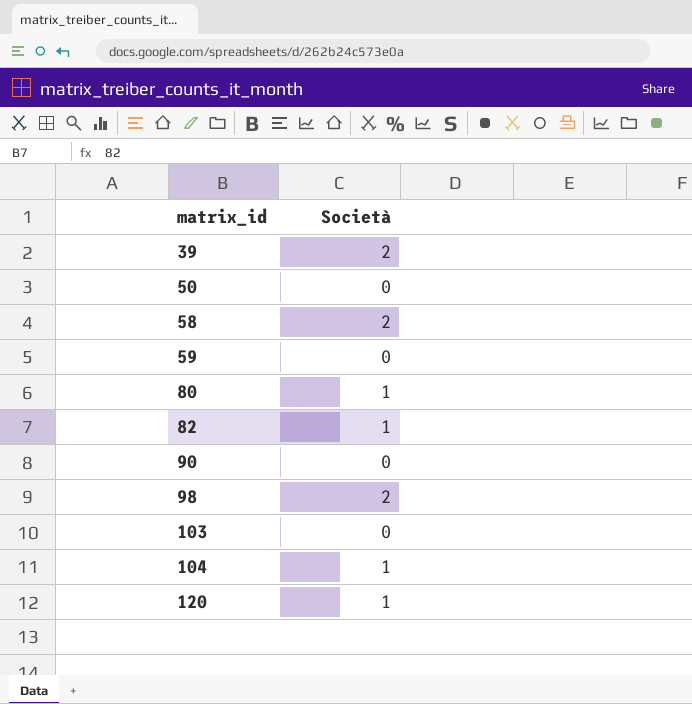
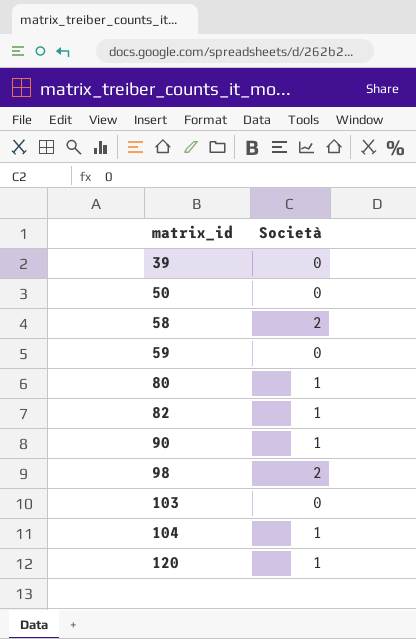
39 | Società: 2 -> 0
90 | Società: 0 -> 1

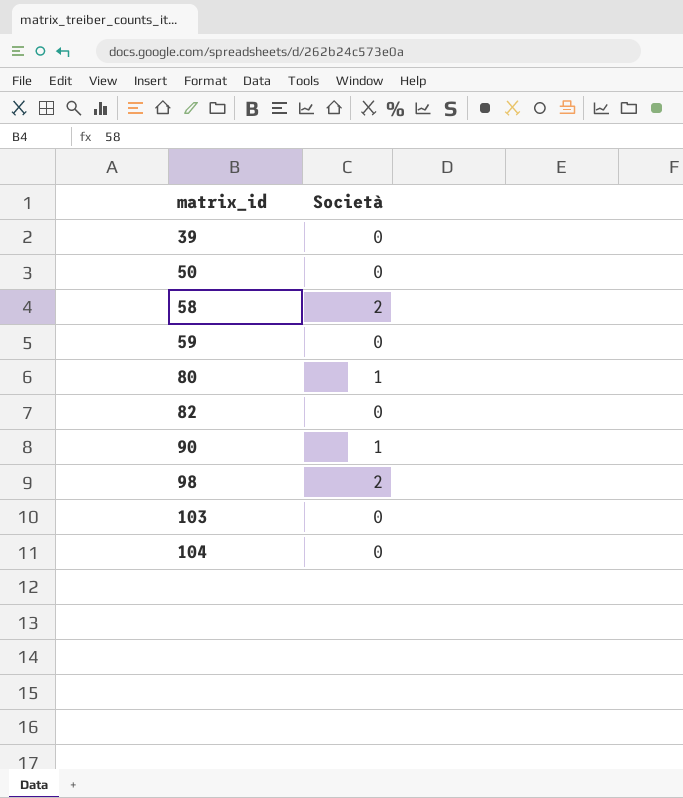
row 120: 1 -> none
82 | Società: 1 -> 0
104 | Società: 1 -> 0

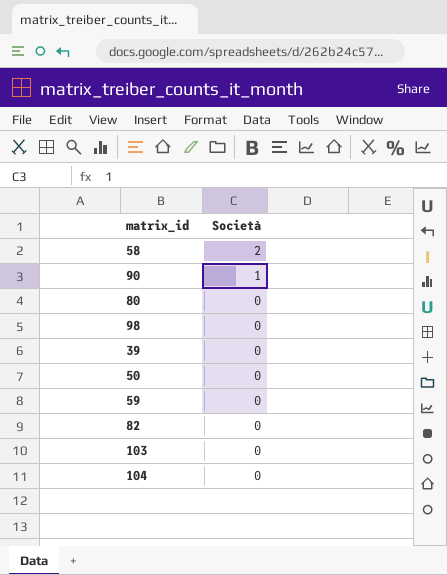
row order: matrix_id ascending -> Società descending
80 | Società: 1 -> 0
98 | Società: 2 -> 0

